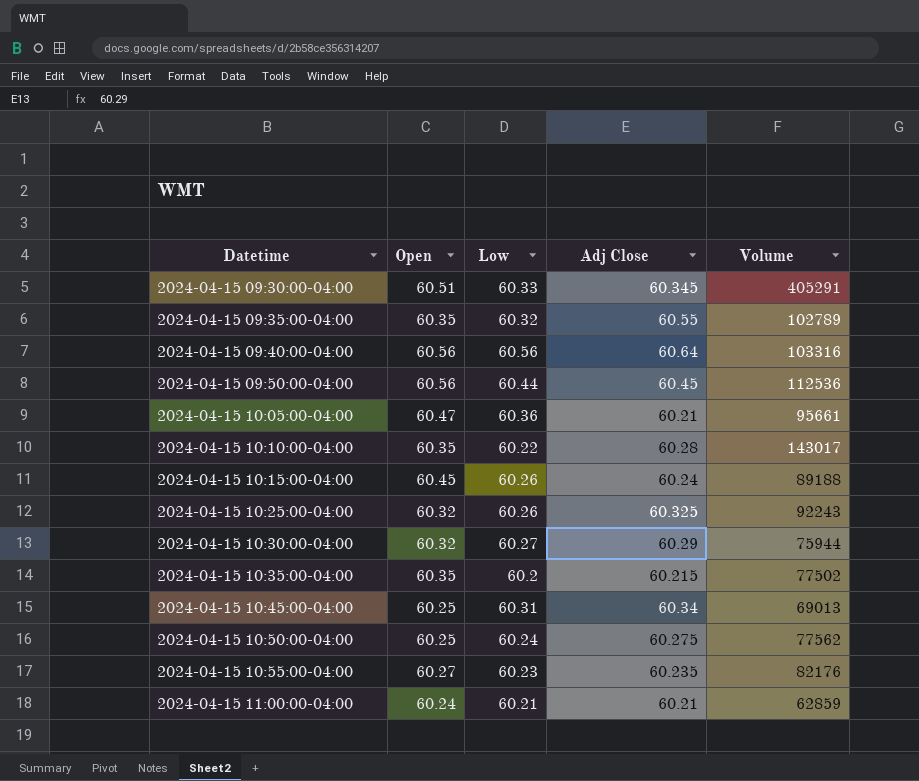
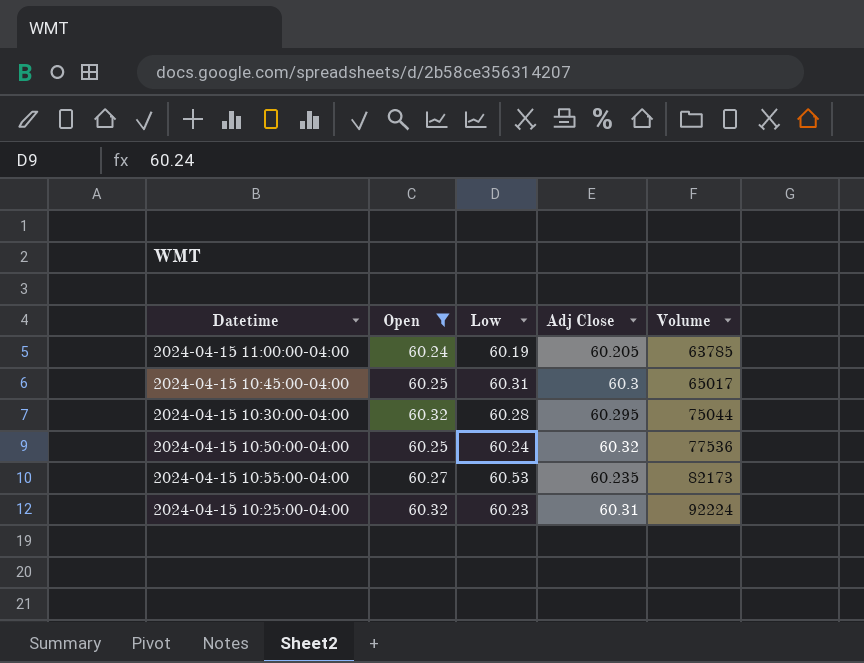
filter: none -> Open <= 60.32
row order: Datetime ascending -> Volume ascending
2024-04-15 11:00:00-04:00 | Low: 60.21 -> 60.19
2024-04-15 11:00:00-04:00 | Adj Close: 60.21 -> 60.205
2024-04-15 11:00:00-04:00 | Volume: 62859 -> 63785
2024-04-15 10:45:00-04:00 | Adj Close: 60.34 -> 60.3
2024-04-15 10:45:00-04:00 | Volume: 69013 -> 65017
2024-04-15 10:30:00-04:00 | Low: 60.27 -> 60.28
2024-04-15 10:30:00-04:00 | Adj Close: 60.29 -> 60.295
2024-04-15 10:30:00-04:00 | Volume: 75944 -> 75044
2024-04-15 10:50:00-04:00 | Adj Close: 60.275 -> 60.32
2024-04-15 10:50:00-04:00 | Volume: 77562 -> 77536
2024-04-15 10:55:00-04:00 | Low: 60.23 -> 60.53
2024-04-15 10:55:00-04:00 | Volume: 82176 -> 82173
2024-04-15 10:25:00-04:00 | Low: 60.26 -> 60.23
2024-04-15 10:25:00-04:00 | Adj Close: 60.325 -> 60.31
2024-04-15 10:25:00-04:00 | Volume: 92243 -> 92224

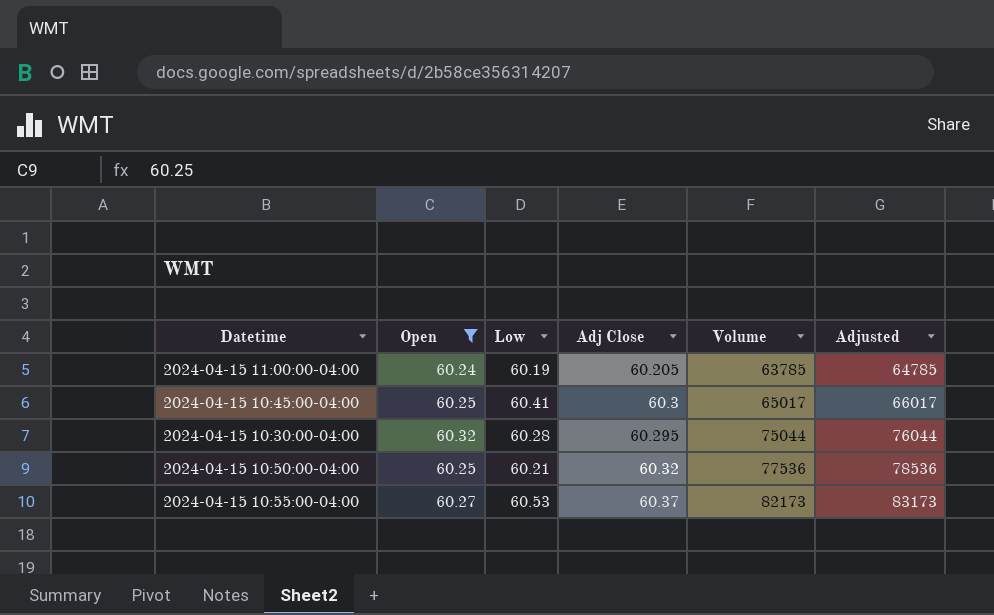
column Adjusted | formula: none -> [Volume] + 1000
row 2024-04-15 10:25:00-04:00: 60.32 | 60.23 | 60.31 | 92224 -> none
2024-04-15 10:45:00-04:00 | Low: 60.31 -> 60.41
2024-04-15 10:50:00-04:00 | Low: 60.24 -> 60.21
2024-04-15 10:55:00-04:00 | Adj Close: 60.235 -> 60.37

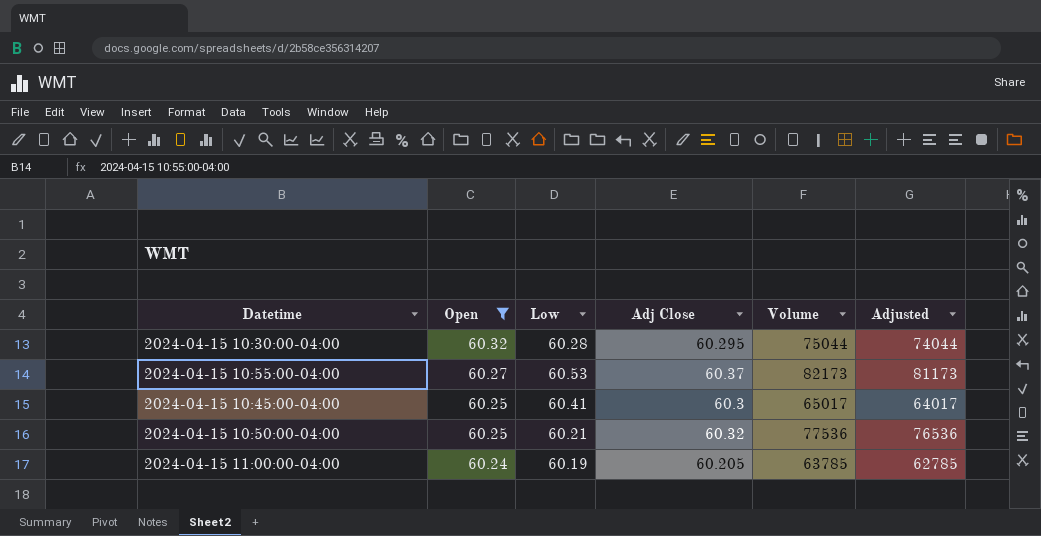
row order: Volume ascending -> Open descending
column Adjusted | formula: [Volume] + 1000 -> [Volume] - 1000

